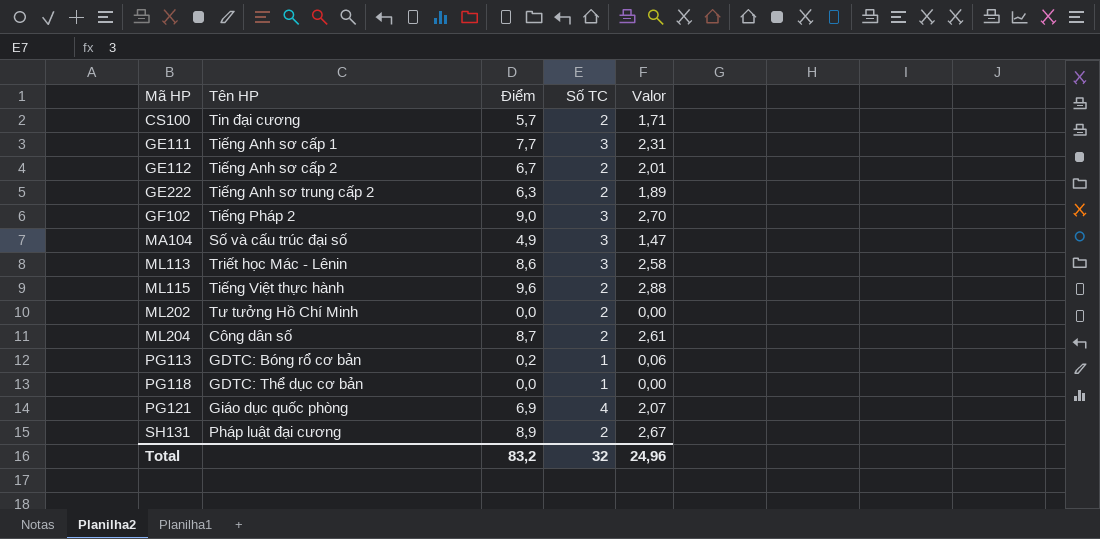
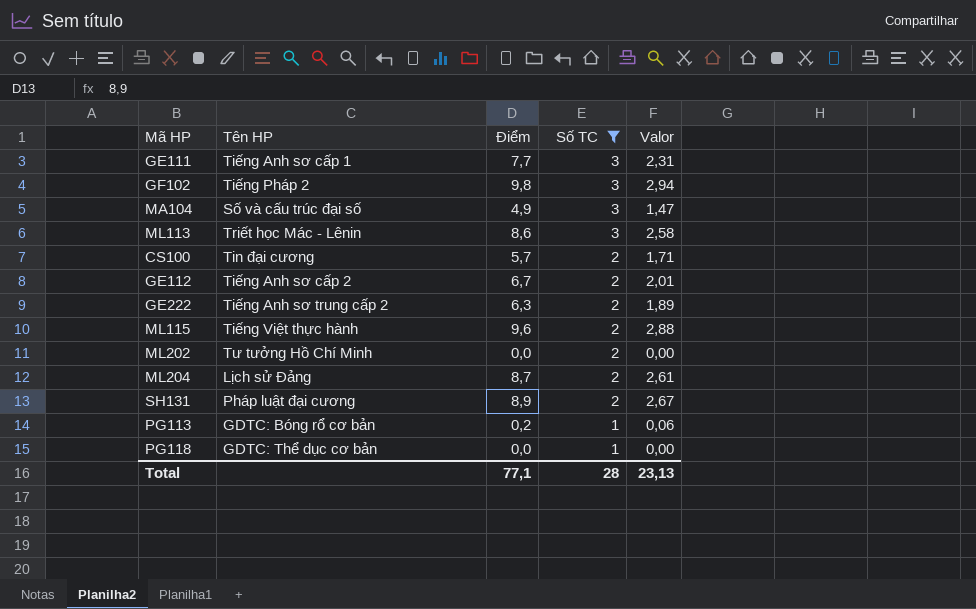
filter: none -> Số TC != 4
row order: Mã HP ascending -> Số TC descending
GF102 | Điểm: 9,0 -> 9,8
GF102 | Valor: 2,70 -> 2,94
ML204 | Tên HP: Công dân số -> Lịch sử Đảng
Total | Điểm: 83,2 -> 77,1
Total | Số TC: 32 -> 28
Total | Valor: 24,96 -> 23,13

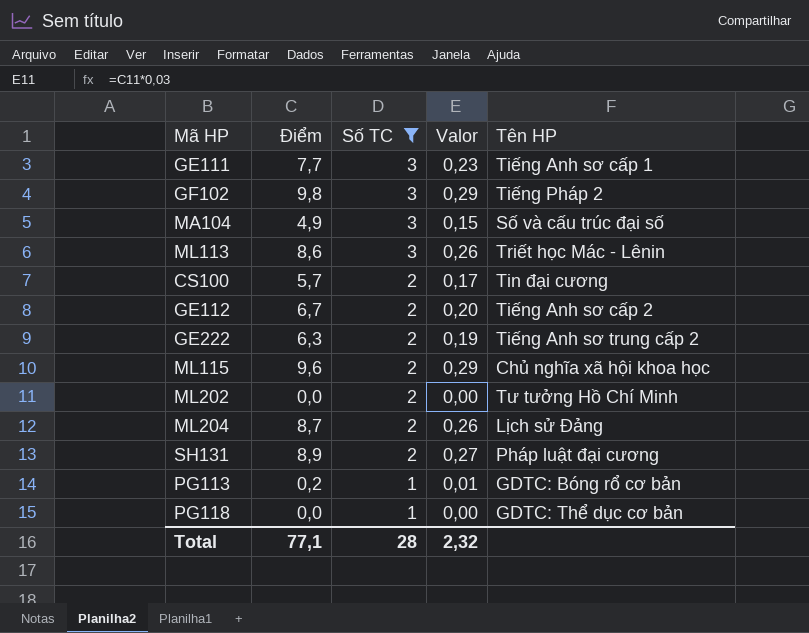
column Valor | formula: [Điểm] * 0,3 -> [Điểm] * 0,03
column Tên HP | position: 2 -> 5
ML115 | Tên HP: Tiếng Việt thực hành -> Chủ nghĩa xã hội khoa học
Total | Valor: 23,13 -> 2,32

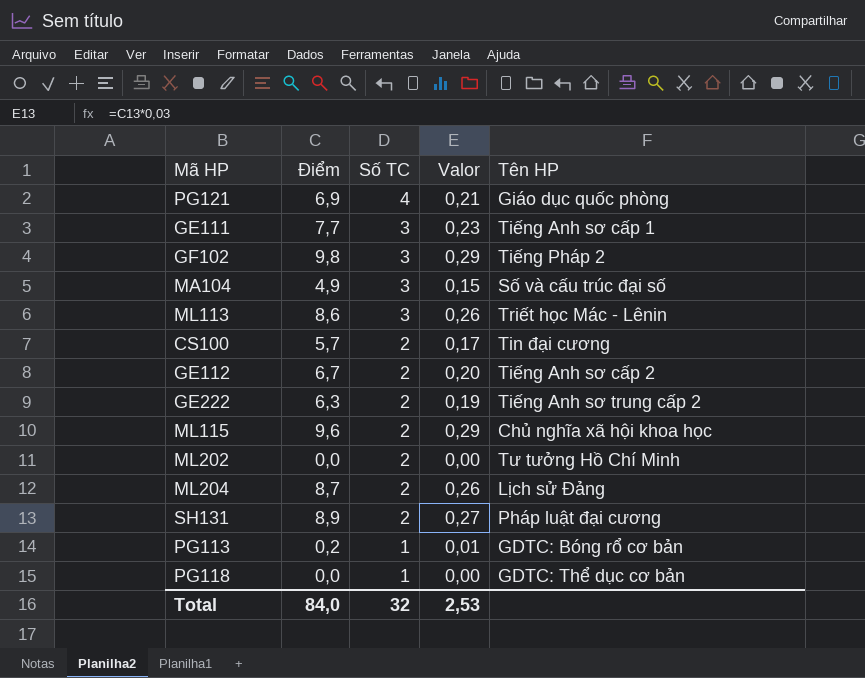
filter: Số TC != 4 -> none
Total | Điểm: 77,1 -> 84,0
Total | Số TC: 28 -> 32
Total | Valor: 2,32 -> 2,53

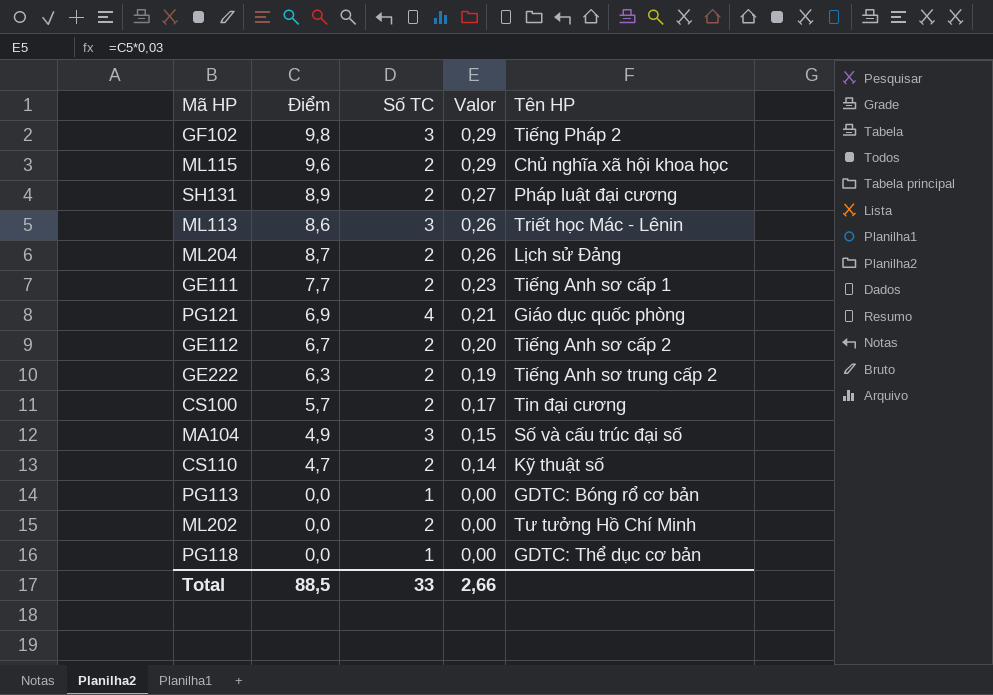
row order: Số TC descending -> Valor descending
GE111 | Số TC: 3 -> 2
row CS110: none -> 4,7 | 2 | 0,14 | Kỹ thuật số
PG113 | Điểm: 0,2 -> 0,0
PG113 | Valor: 0,01 -> 0,00
Total | Điểm: 84,0 -> 88,5
Total | Số TC: 32 -> 33
Total | Valor: 2,53 -> 2,66

